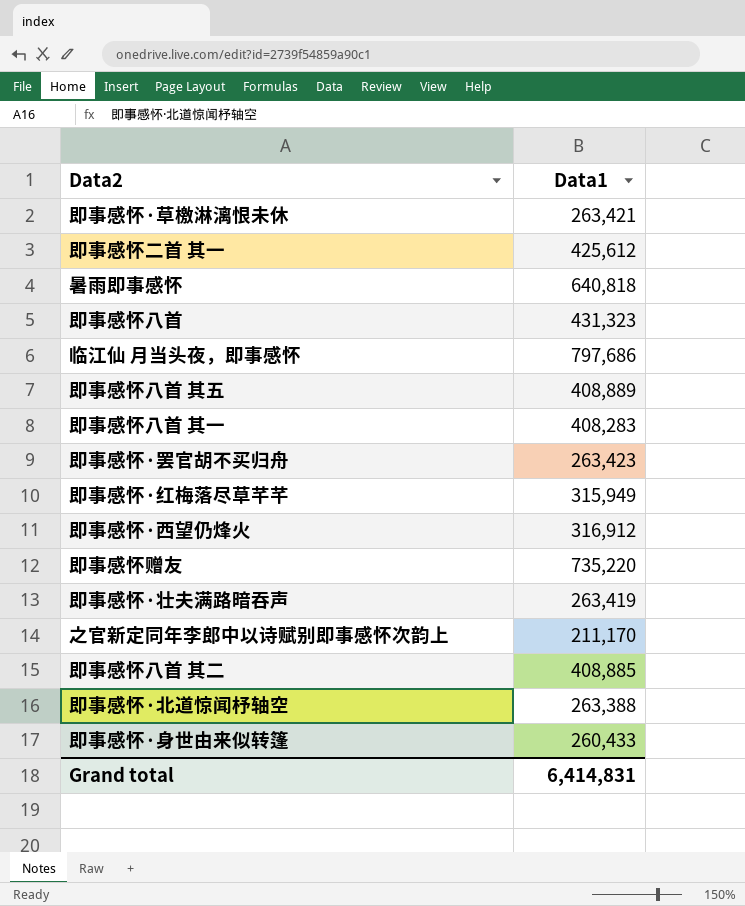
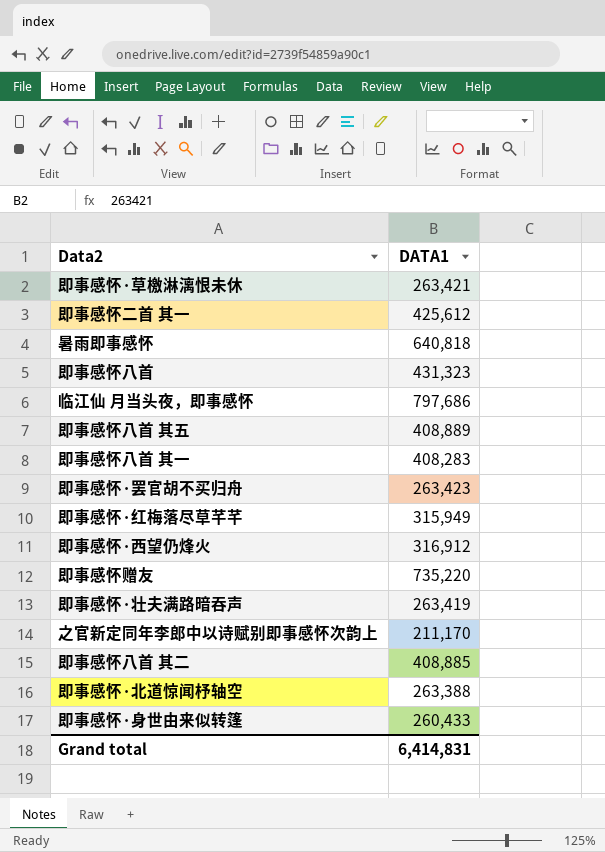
column name: Data1 -> DATA1

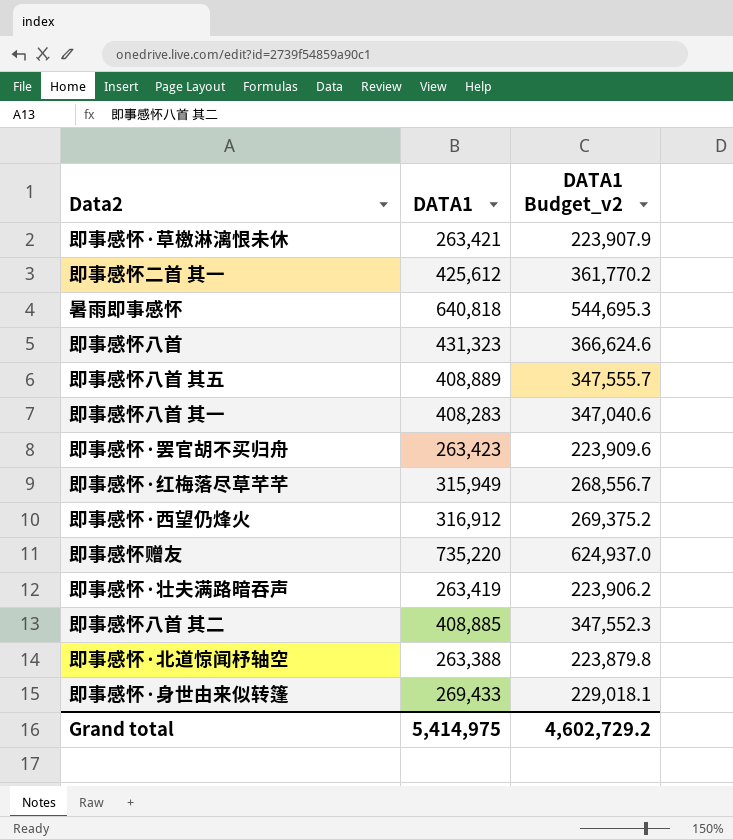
column DATA1 Budget_v2 | formula: none -> [DATA1] * 0.85
row 临江仙 月当头夜，即事感怀: 797,686 -> none
row 之官新定同年李郎中以诗赋别即事感怀次韵上: 211,170 -> none
即事感怀·身世由来似转篷 | DATA1: 260,433 -> 269,433
Grand total | DATA1: 6,414,831 -> 5,414,975

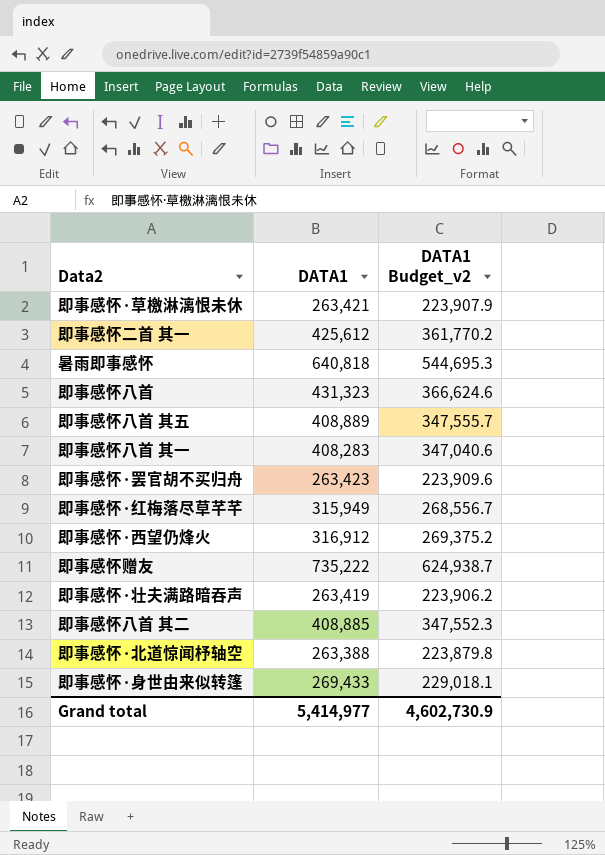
即事感怀赠友 | DATA1: 735,220 -> 735,222
即事感怀赠友 | DATA1 Budget_v2: 624,937.0 -> 624,938.7
Grand total | DATA1: 5,414,975 -> 5,414,977
Grand total | DATA1 Budget_v2: 4,602,729.2 -> 4,602,730.9

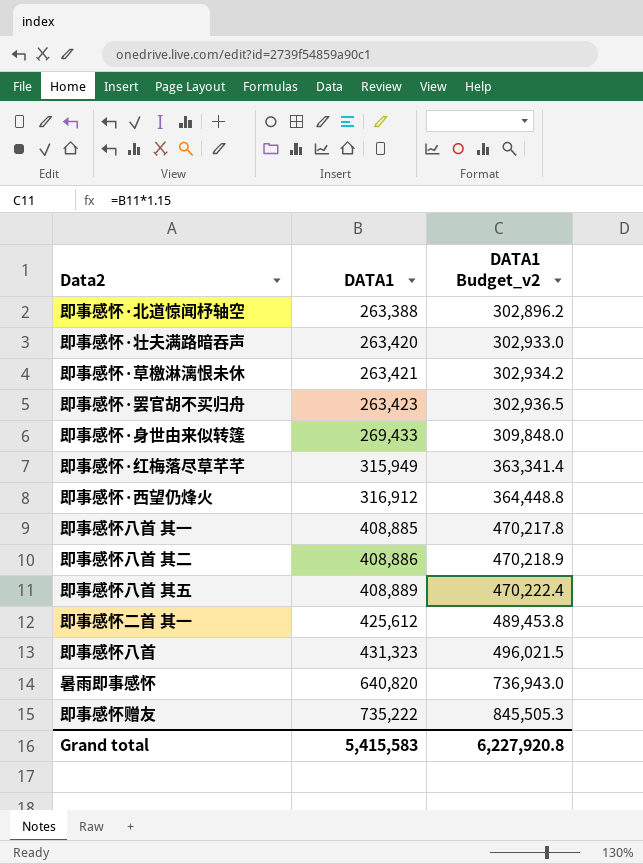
row order: none -> DATA1 ascending
column DATA1 Budget_v2 | formula: [DATA1] * 0.85 -> [DATA1] * 1.15
即事感怀·壮夫满路暗吞声 | DATA1: 263,419 -> 263,420
即事感怀八首 其一 | DATA1: 408,283 -> 408,885
即事感怀八首 其二 | DATA1: 408,885 -> 408,886
暑雨即事感怀 | DATA1: 640,818 -> 640,820
Grand total | DATA1: 5,414,977 -> 5,415,583
Grand total | DATA1 Budget_v2: 4,602,730.9 -> 6,227,920.8

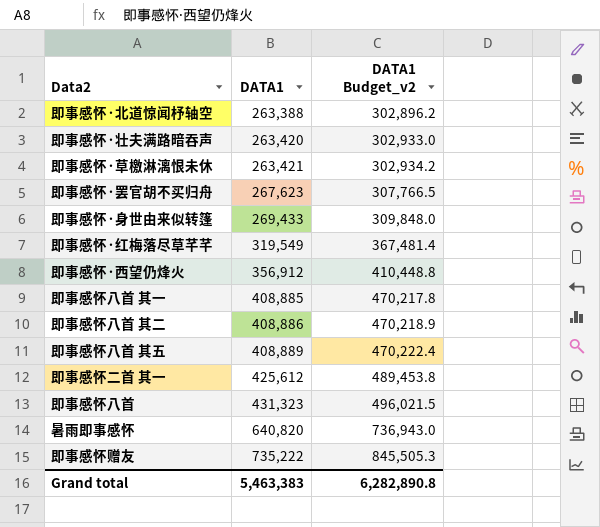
即事感怀·罢官胡不买归舟 | DATA1: 263,423 -> 267,623
即事感怀·罢官胡不买归舟 | DATA1 Budget_v2: 302,936.5 -> 307,766.5
即事感怀·红梅落尽草芊芊 | DATA1: 315,949 -> 319,549
即事感怀·红梅落尽草芊芊 | DATA1 Budget_v2: 363,341.4 -> 367,481.4
即事感怀·西望仍烽火 | DATA1: 316,912 -> 356,912
即事感怀·西望仍烽火 | DATA1 Budget_v2: 364,448.8 -> 410,448.8
Grand total | DATA1: 5,415,583 -> 5,463,383
Grand total | DATA1 Budget_v2: 6,227,920.8 -> 6,282,890.8

